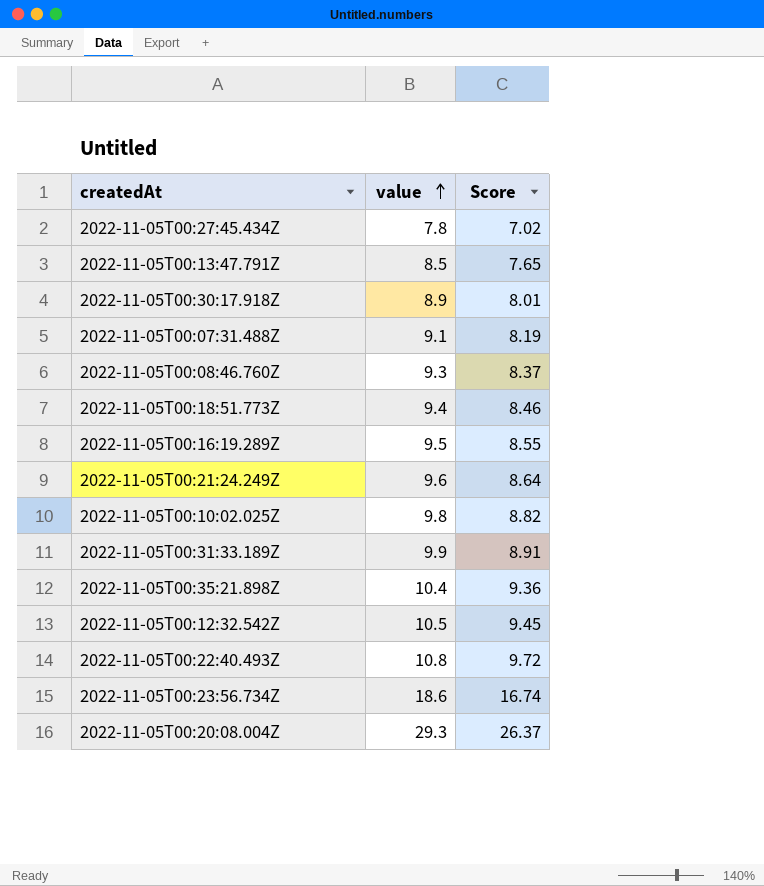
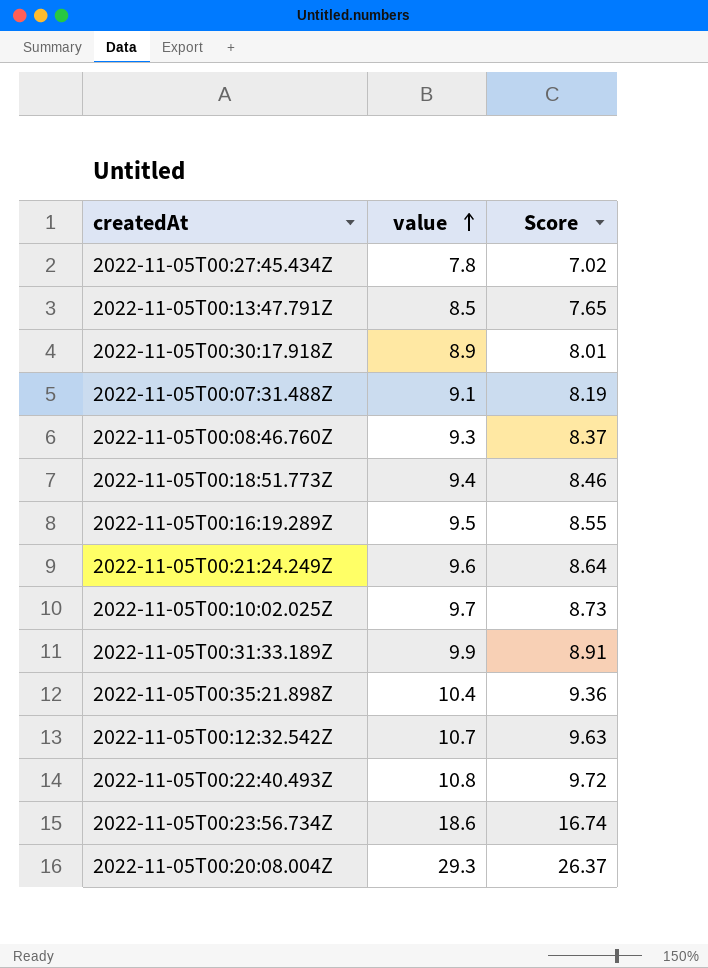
2022-11-05T00:10:02.025Z | value: 9.8 -> 9.7
2022-11-05T00:10:02.025Z | Score: 8.82 -> 8.73
2022-11-05T00:12:32.542Z | value: 10.5 -> 10.7
2022-11-05T00:12:32.542Z | Score: 9.45 -> 9.63

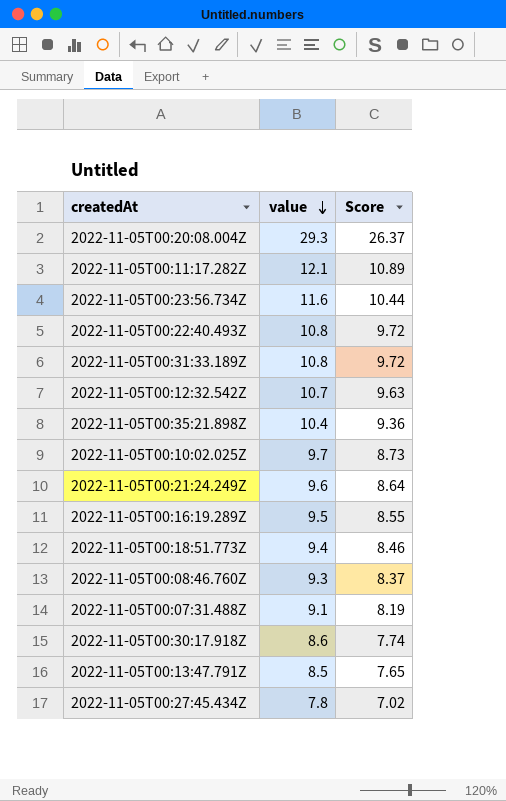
row order: value ascending -> value descending
row 2022-11-05T00:11:17.282Z: none -> 12.1 | 10.89
2022-11-05T00:23:56.734Z | value: 18.6 -> 11.6
2022-11-05T00:23:56.734Z | Score: 16.74 -> 10.44
2022-11-05T00:31:33.189Z | value: 9.9 -> 10.8
2022-11-05T00:31:33.189Z | Score: 8.91 -> 9.72
2022-11-05T00:30:17.918Z | value: 8.9 -> 8.6
2022-11-05T00:30:17.918Z | Score: 8.01 -> 7.74

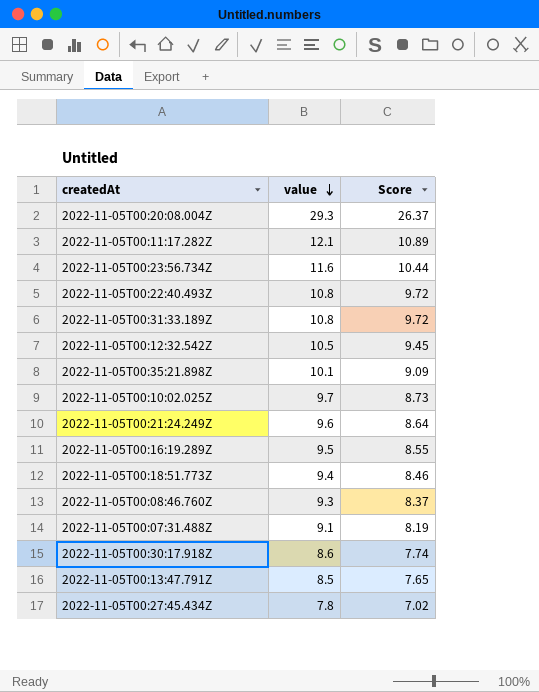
2022-11-05T00:12:32.542Z | value: 10.7 -> 10.5
2022-11-05T00:12:32.542Z | Score: 9.63 -> 9.45
2022-11-05T00:35:21.898Z | value: 10.4 -> 10.1
2022-11-05T00:35:21.898Z | Score: 9.36 -> 9.09

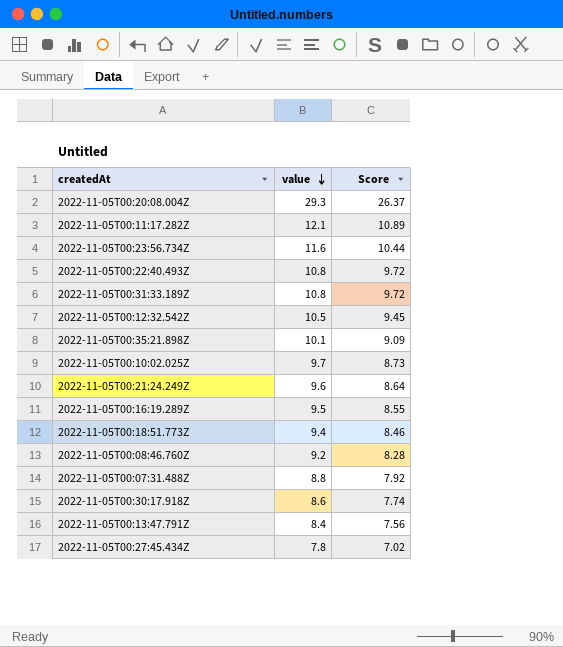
2022-11-05T00:08:46.760Z | value: 9.3 -> 9.2
2022-11-05T00:08:46.760Z | Score: 8.37 -> 8.28
2022-11-05T00:07:31.488Z | value: 9.1 -> 8.8
2022-11-05T00:07:31.488Z | Score: 8.19 -> 7.92
2022-11-05T00:13:47.791Z | value: 8.5 -> 8.4
2022-11-05T00:13:47.791Z | Score: 7.65 -> 7.56

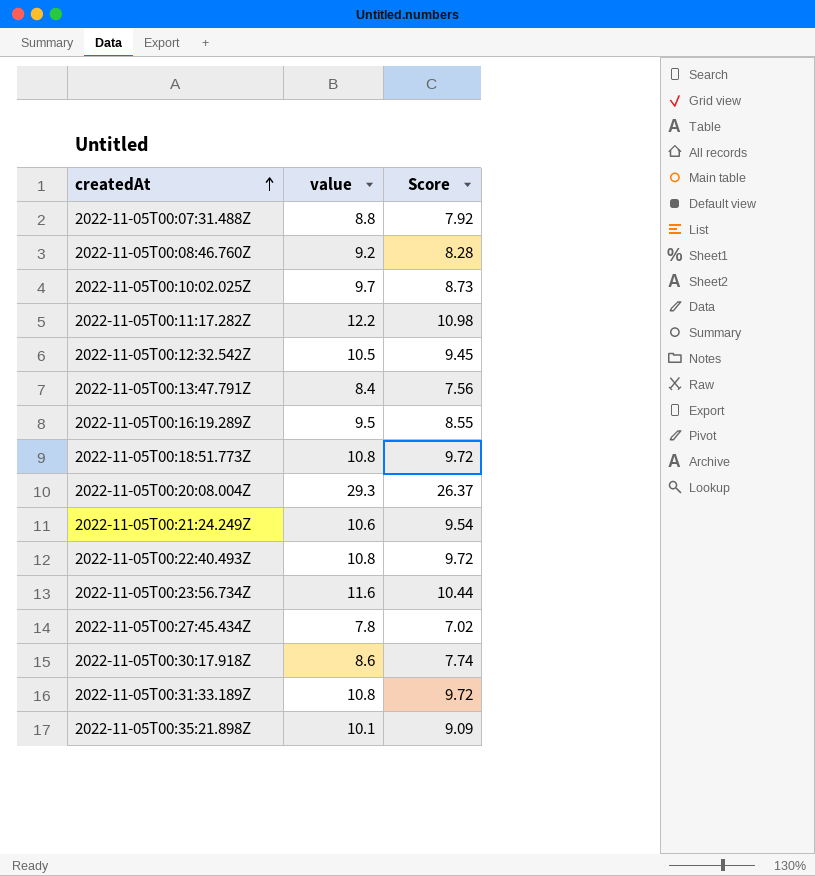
row order: value descending -> createdAt ascending
2022-11-05T00:11:17.282Z | value: 12.1 -> 12.2
2022-11-05T00:11:17.282Z | Score: 10.89 -> 10.98
2022-11-05T00:18:51.773Z | value: 9.4 -> 10.8
2022-11-05T00:18:51.773Z | Score: 8.46 -> 9.72
2022-11-05T00:21:24.249Z | value: 9.6 -> 10.6
2022-11-05T00:21:24.249Z | Score: 8.64 -> 9.54

